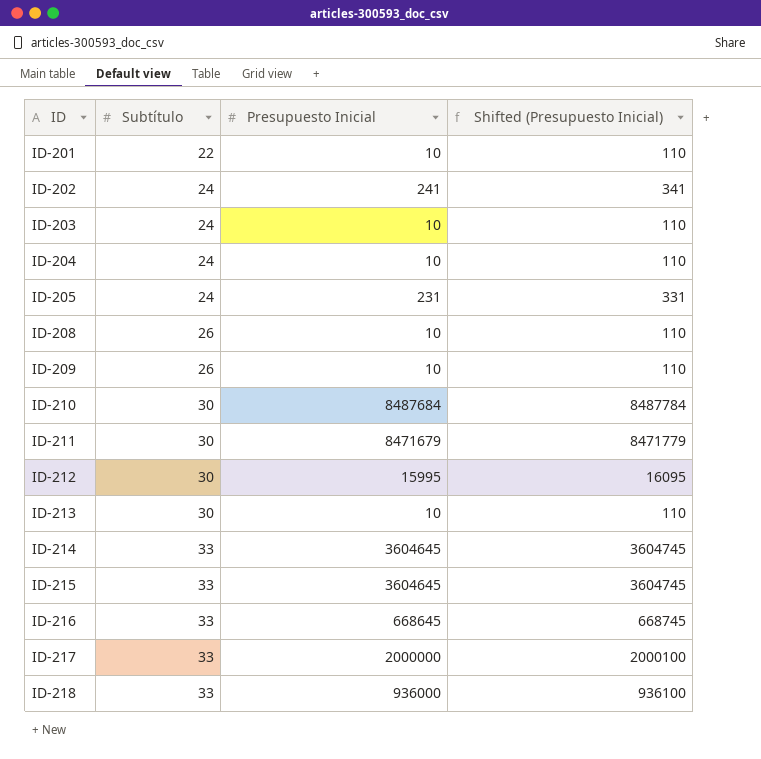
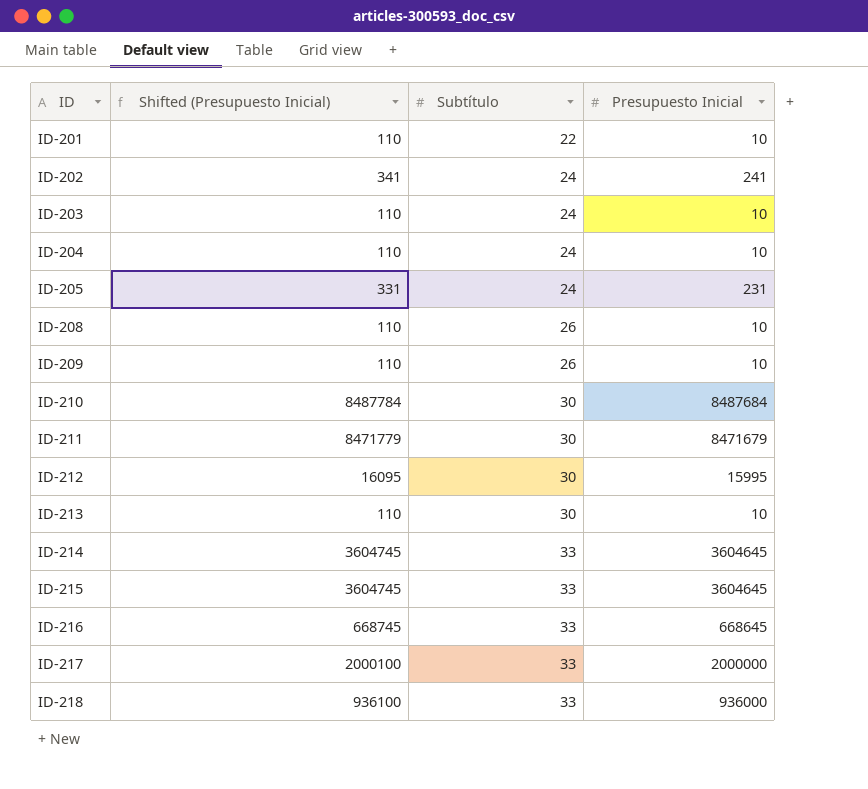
column Shifted (Presupuesto Inicial) | position: 4 -> 2

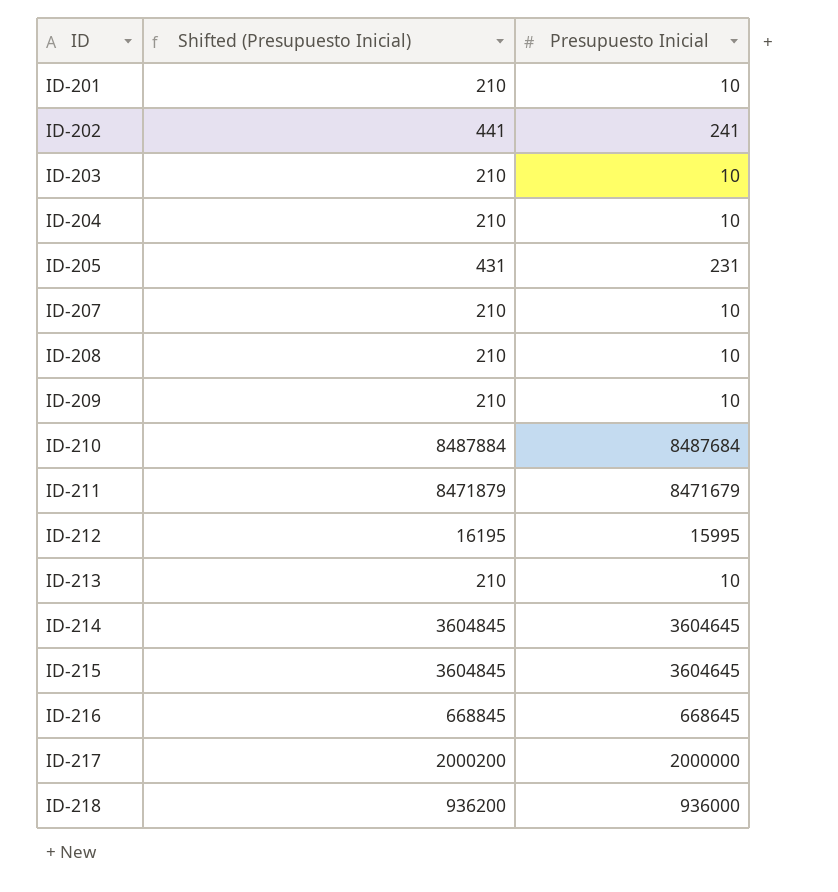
column Subtítulo | position: 3 -> none
column Shifted (Presupuesto Inicial) | formula: [Presupuesto Inicial] + 100 -> [Presupuesto Inicial] + 200
row ID-207: none -> 210 | 10

